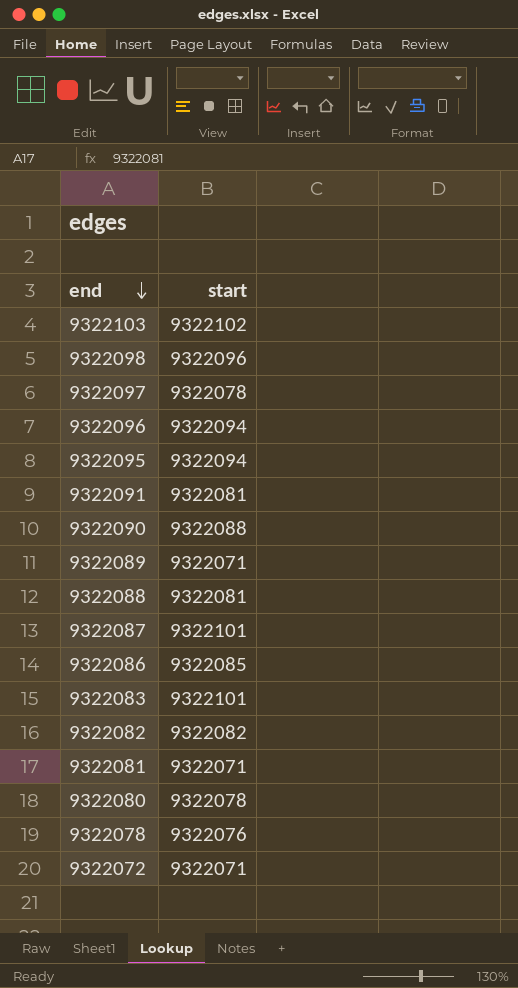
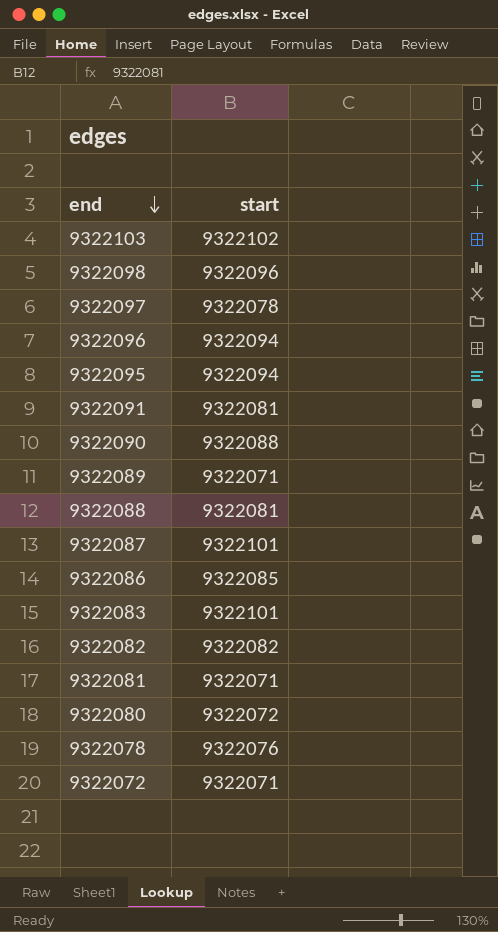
9322080 | start: 9322078 -> 9322072

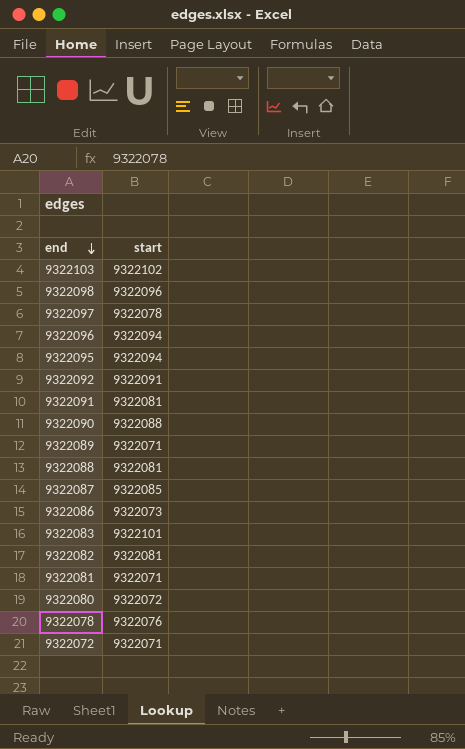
row 9322092: none -> 9322091
9322087 | start: 9322101 -> 9322085
9322086 | start: 9322085 -> 9322073
9322082 | start: 9322082 -> 9322081

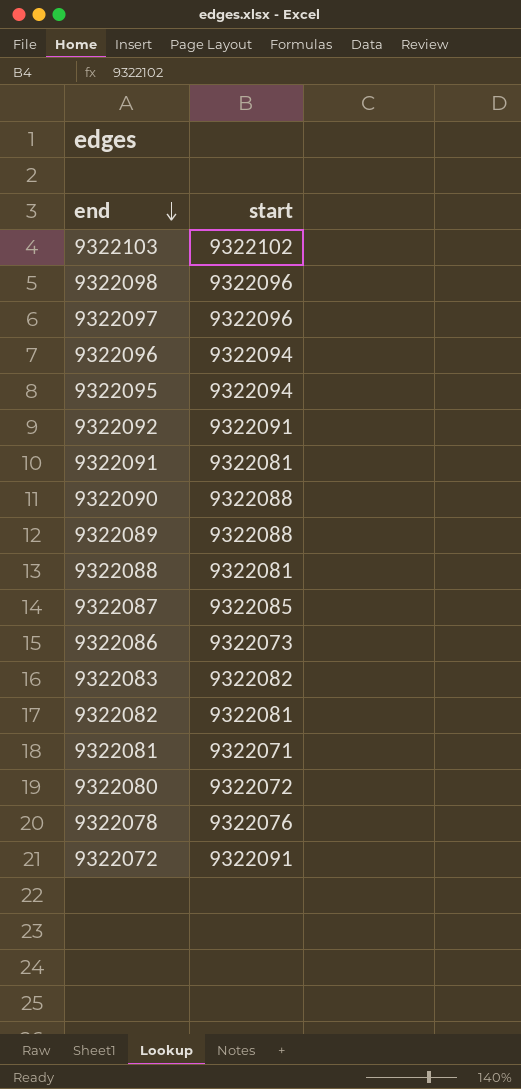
9322097 | start: 9322078 -> 9322096
9322089 | start: 9322071 -> 9322088
9322083 | start: 9322101 -> 9322082
9322072 | start: 9322071 -> 9322091

